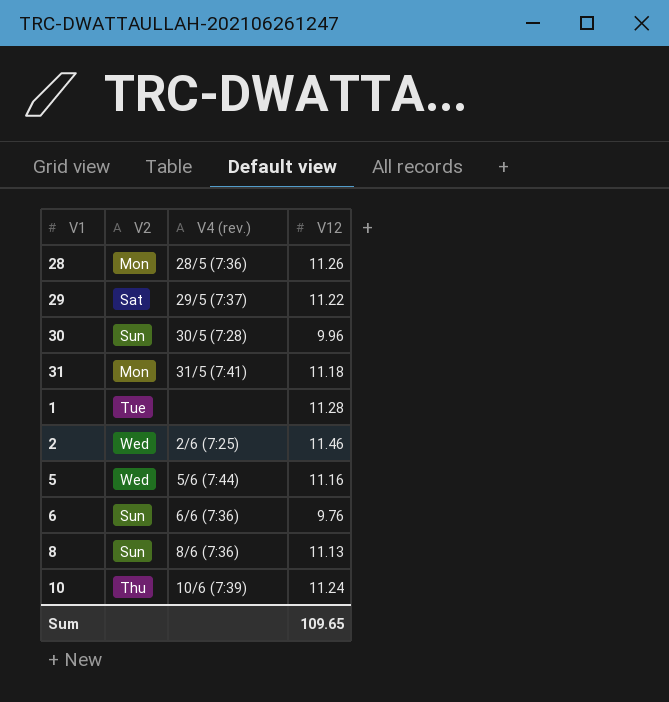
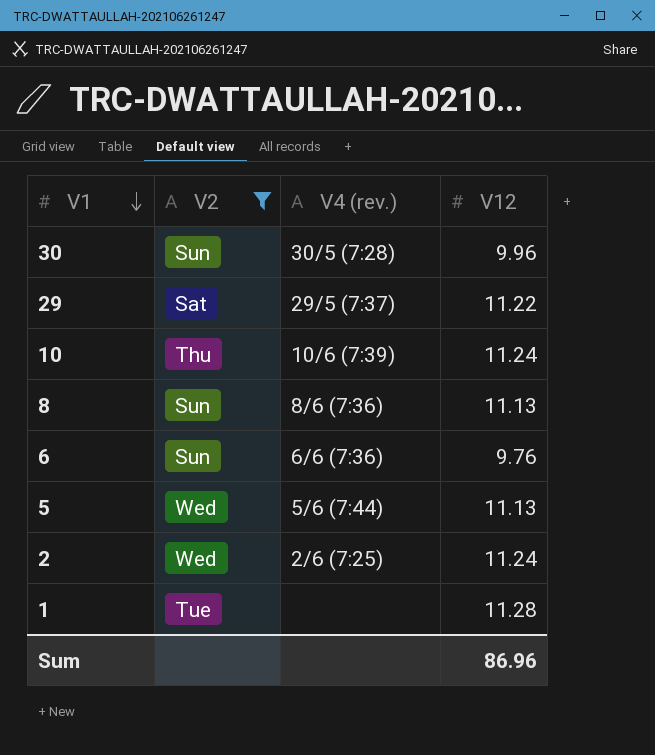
filter: none -> V2 != Mon
row order: none -> V1 descending
5 | V12: 11.16 -> 11.13
2 | V12: 11.46 -> 11.24
Sum | V12: 109.65 -> 86.96

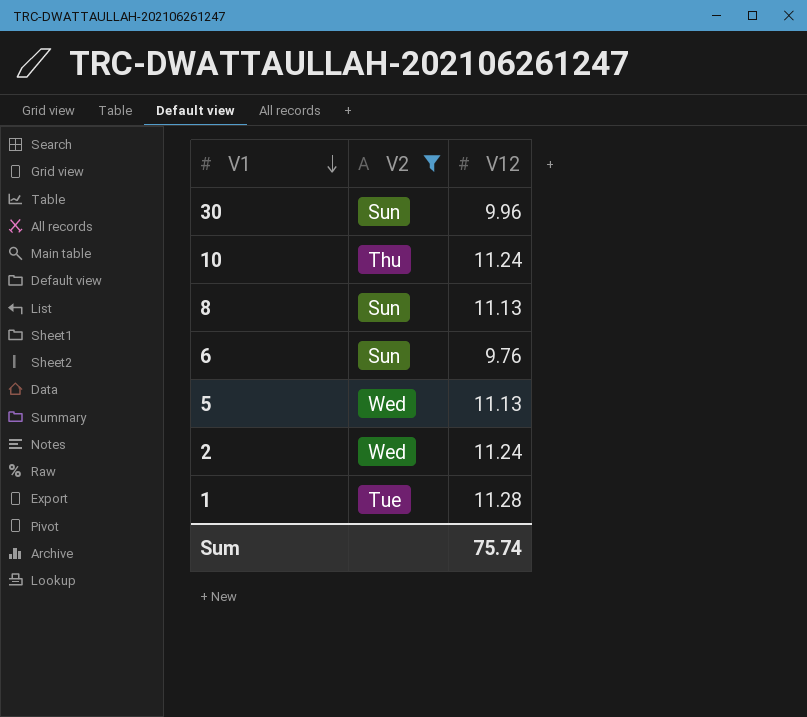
column V4 (rev.) | position: 3 -> none
row 29: Sat | 29/5 (7:37) | 11.22 -> none
Sum | V12: 86.96 -> 75.74

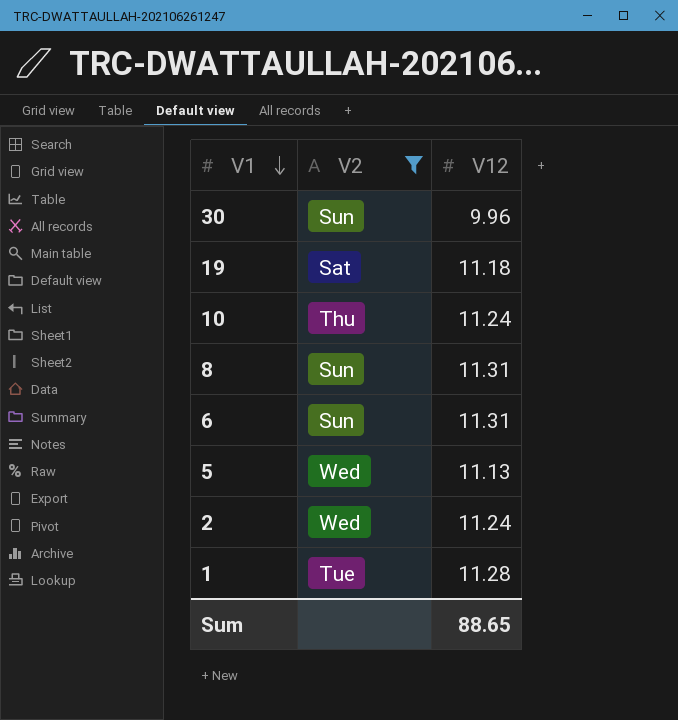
row 19: none -> Sat | 11.18
8 | V12: 11.13 -> 11.31
6 | V12: 9.76 -> 11.31
Sum | V12: 75.74 -> 88.65

